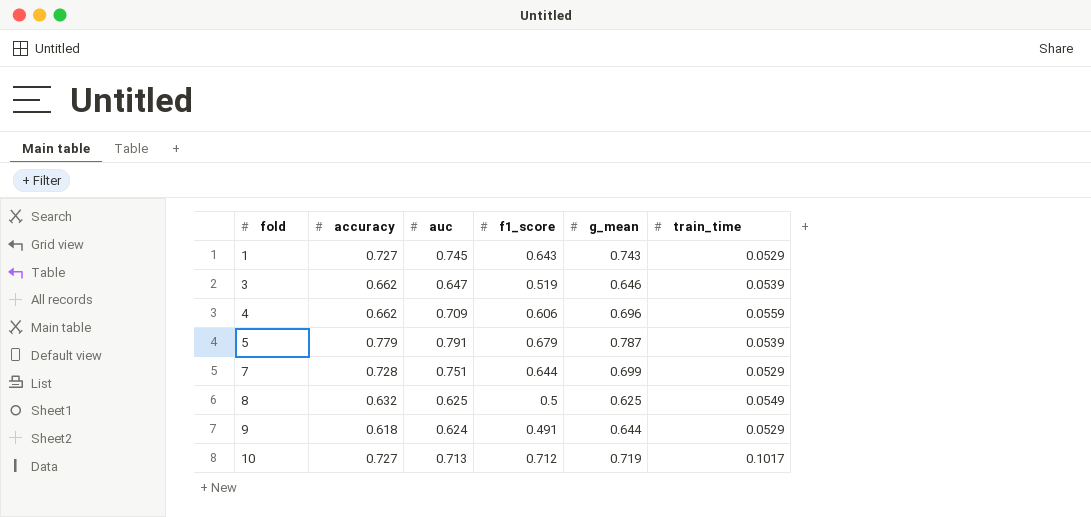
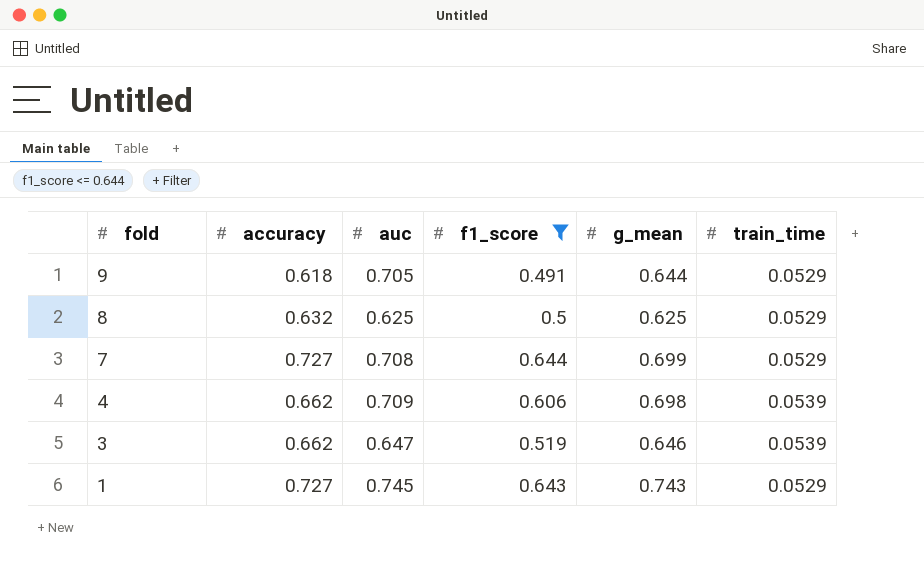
filter: none -> f1_score <= 0.644
row order: fold ascending -> fold descending
9 | auc: 0.624 -> 0.705
8 | train_time: 0.0549 -> 0.0529
7 | accuracy: 0.728 -> 0.727
7 | auc: 0.751 -> 0.708
4 | g_mean: 0.696 -> 0.698
4 | train_time: 0.0559 -> 0.0539

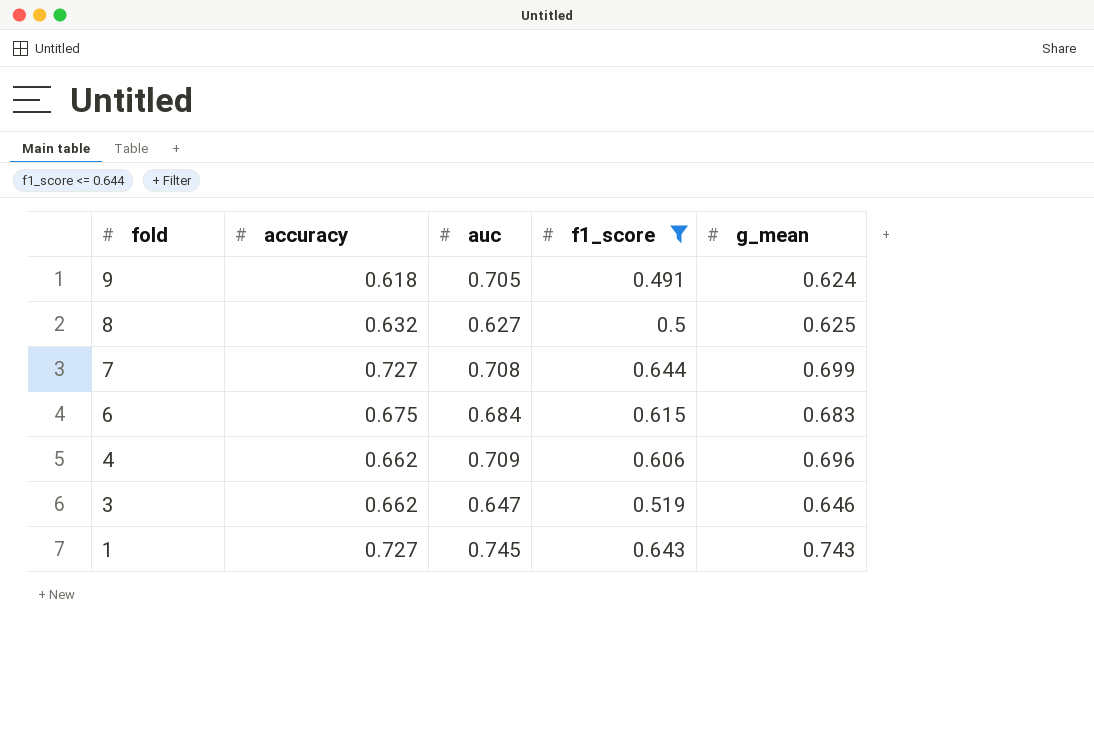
column train_time | position: 6 -> none
9 | g_mean: 0.644 -> 0.624
8 | auc: 0.625 -> 0.627
row 6: none -> 0.675 | 0.684 | 0.615 | 0.683
4 | g_mean: 0.698 -> 0.696

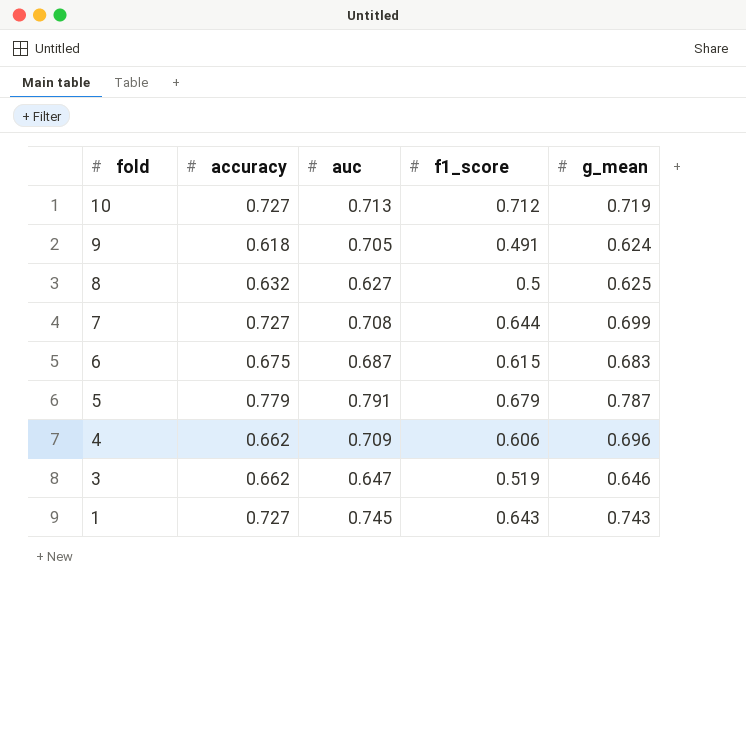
filter: f1_score <= 0.644 -> none
6 | auc: 0.684 -> 0.687

